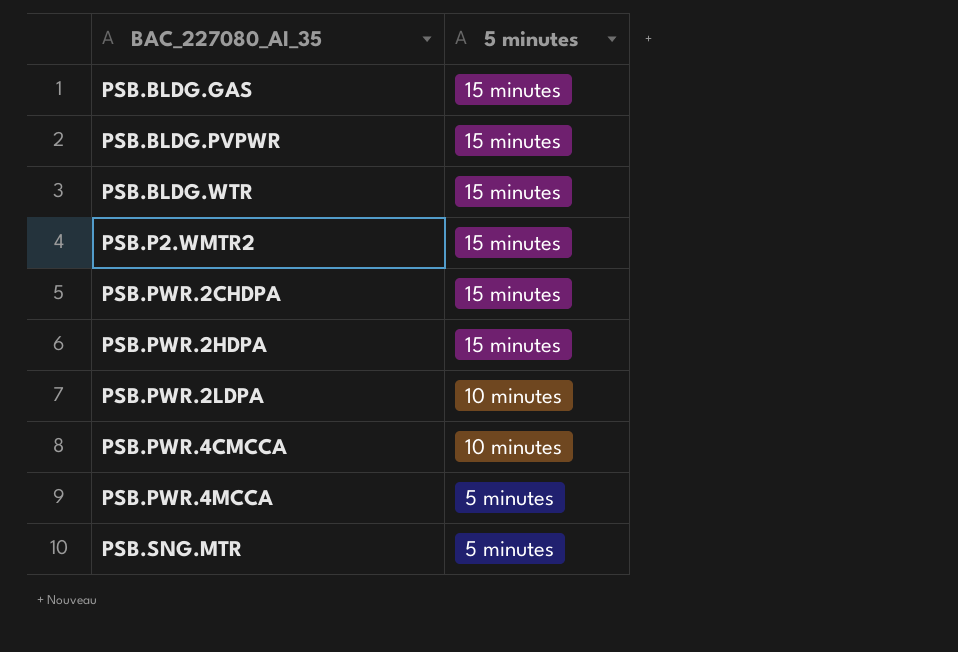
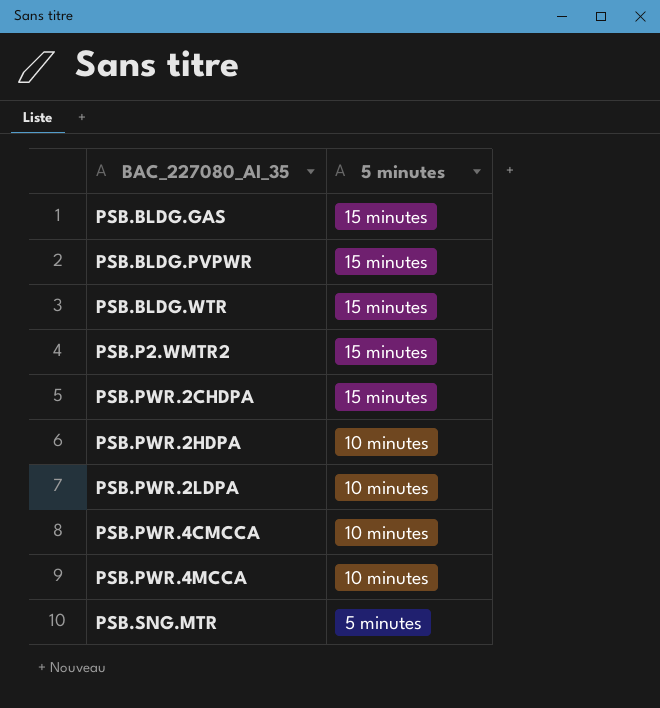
PSB.PWR.2HDPA | 5 minutes: 15 minutes -> 10 minutes
PSB.PWR.4MCCA | 5 minutes: 5 minutes -> 10 minutes

